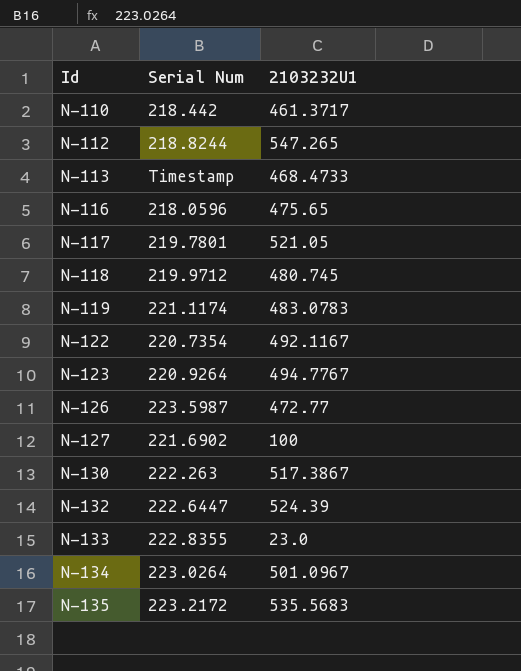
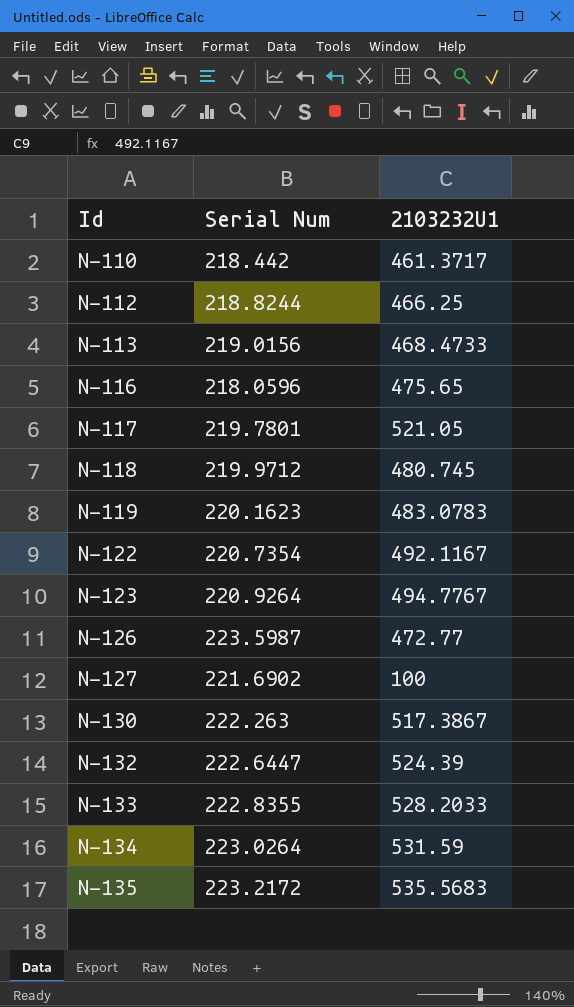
N-112 | 2103232U1: 547.265 -> 466.25
N-113 | Serial Num: Timestamp -> 219.0156
N-119 | Serial Num: 221.1174 -> 220.1623
N-133 | 2103232U1: 23.0 -> 528.2033
N-134 | 2103232U1: 501.0967 -> 531.59

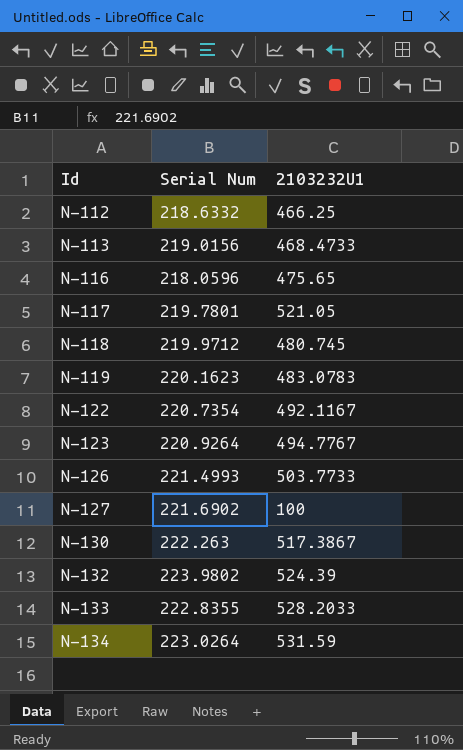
row N-110: 218.442 | 461.3717 -> none
row N-135: 223.2172 | 535.5683 -> none
N-112 | Serial Num: 218.8244 -> 218.6332
N-126 | Serial Num: 223.5987 -> 221.4993
N-126 | 2103232U1: 472.77 -> 503.7733
N-132 | Serial Num: 222.6447 -> 223.9802

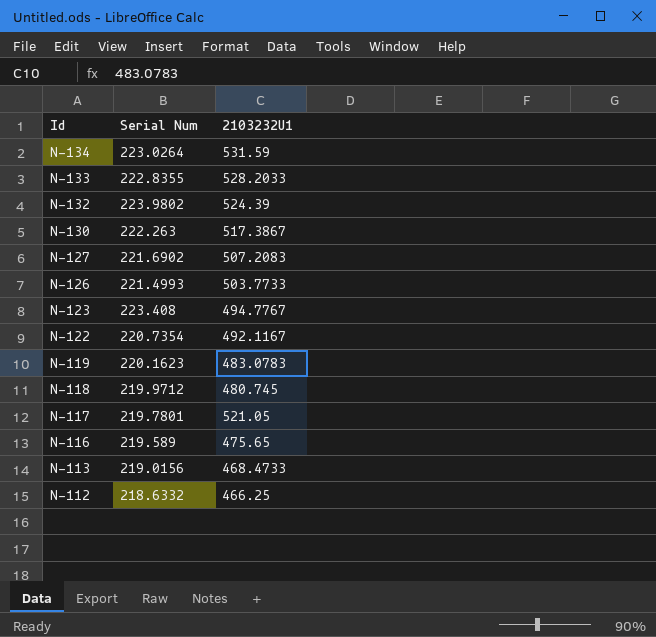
row order: Id ascending -> Id descending
N-127 | 2103232U1: 100 -> 507.2083
N-123 | Serial Num: 220.9264 -> 223.408
N-116 | Serial Num: 218.0596 -> 219.589

